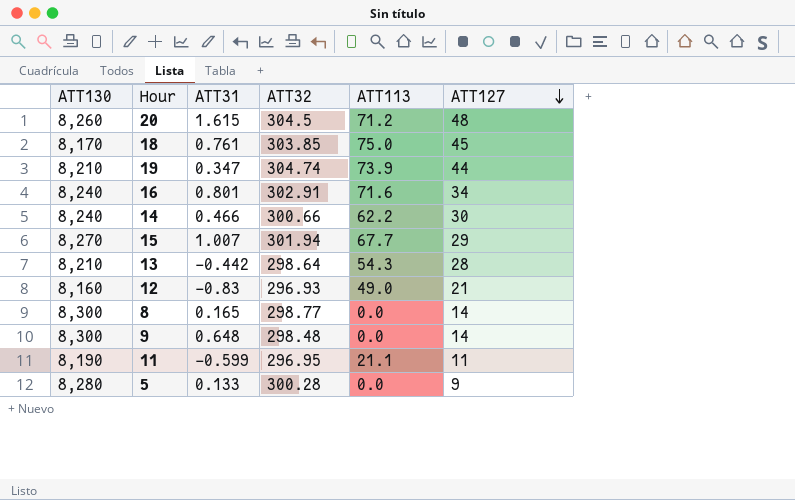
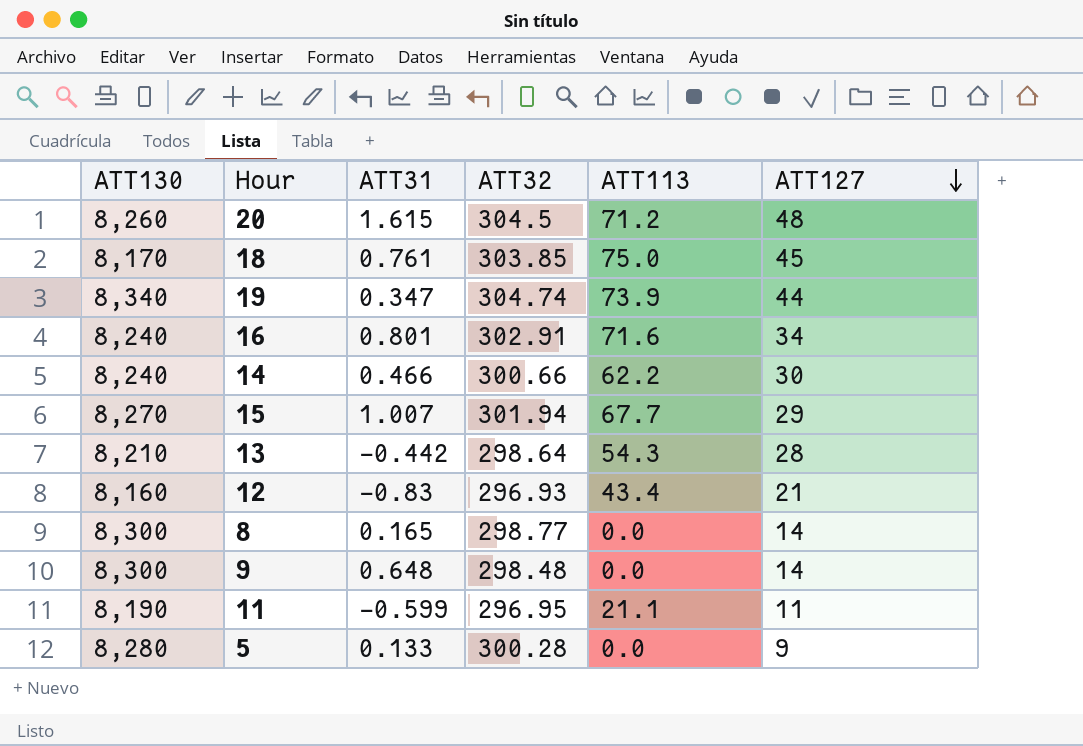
19 | ATT130: 8,210 -> 8,340
12 | ATT113: 49.0 -> 43.4

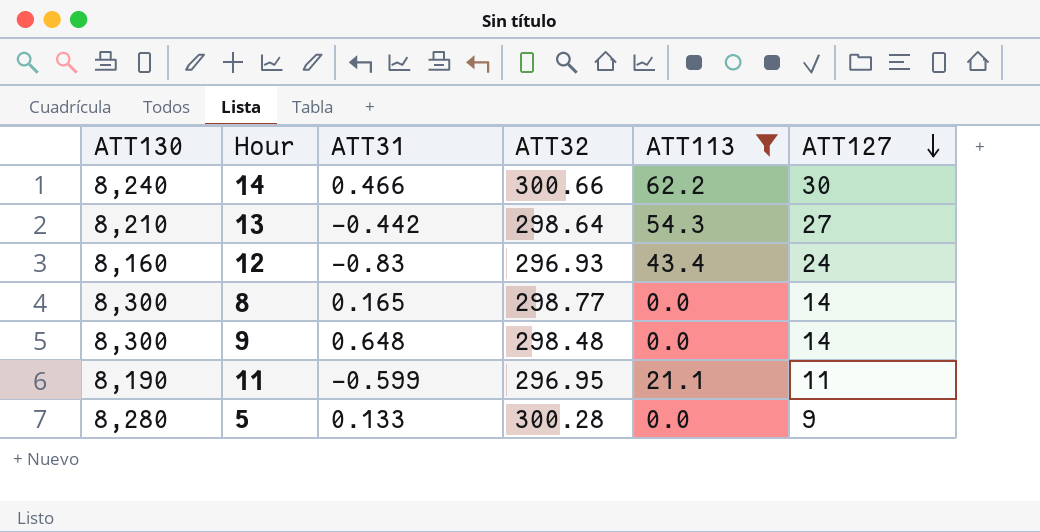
filter: none -> ATT113 <= 62.2
13 | ATT127: 28 -> 27
12 | ATT127: 21 -> 24

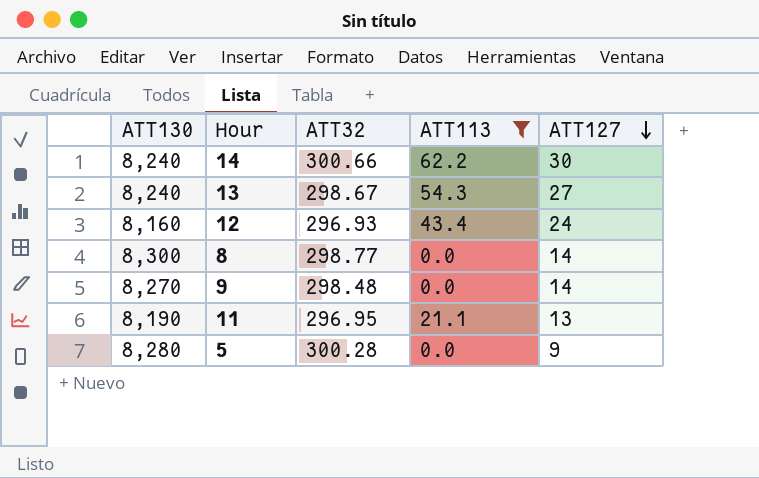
column ATT31 | position: 3 -> none
13 | ATT130: 8,210 -> 8,240
13 | ATT32: 298.64 -> 298.67
9 | ATT130: 8,300 -> 8,270
11 | ATT127: 11 -> 13

